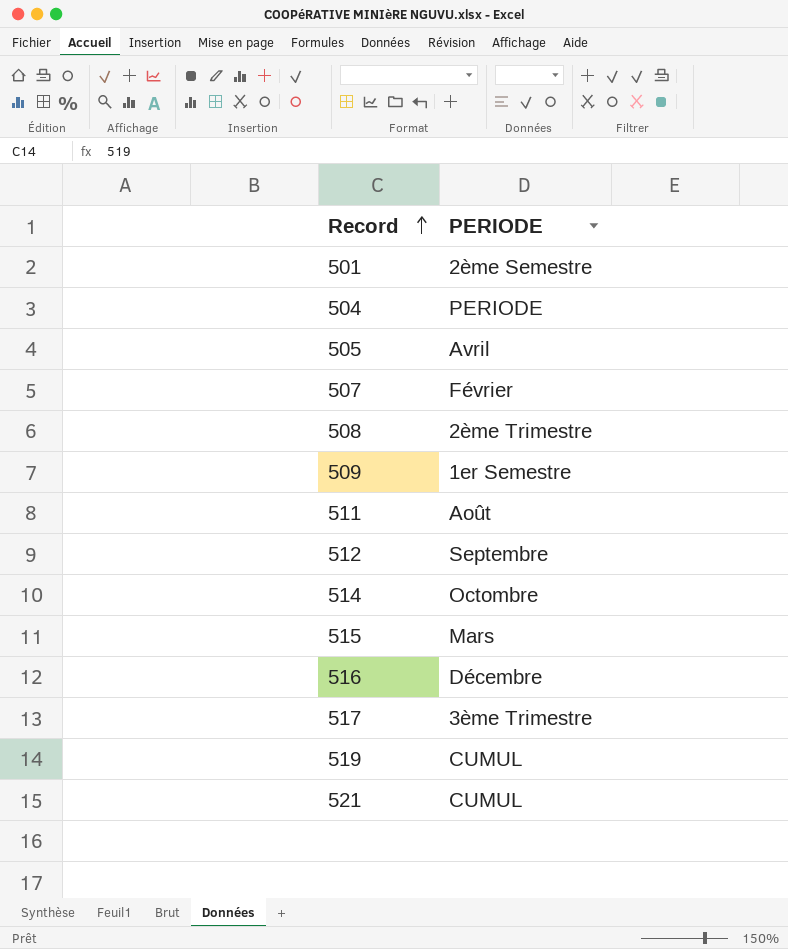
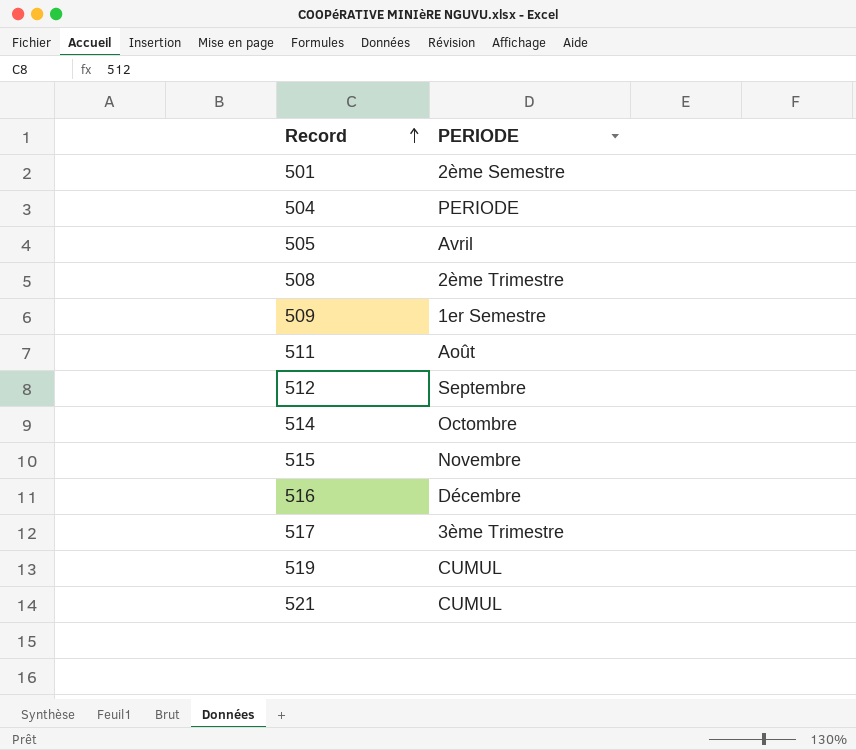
row 507: Février -> none
515 | PERIODE: Mars -> Novembre

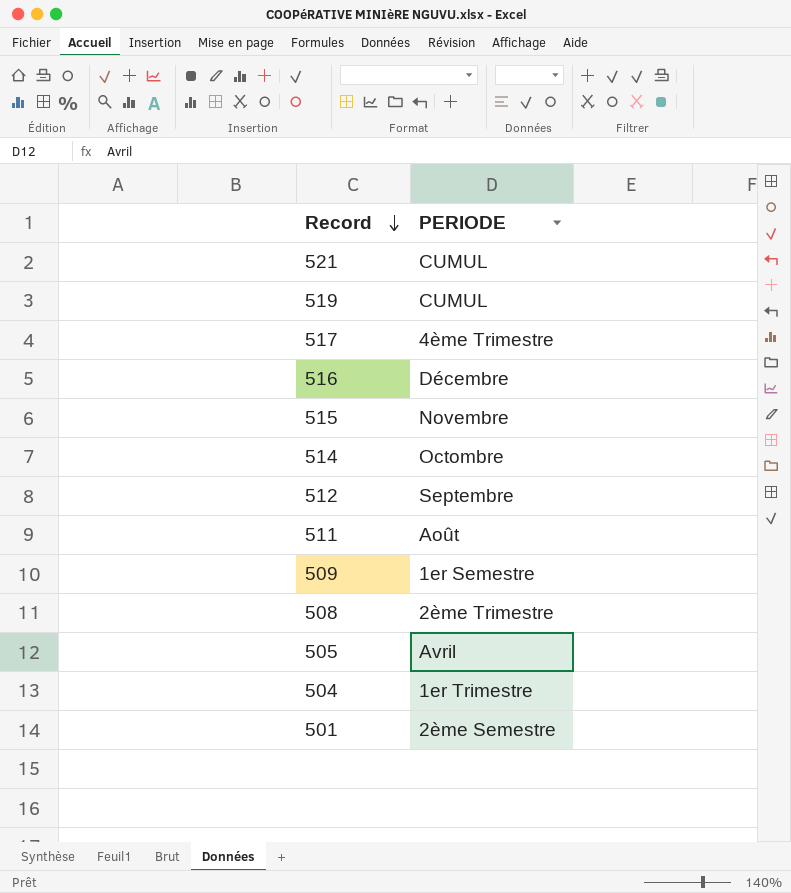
row order: Record ascending -> Record descending
517 | PERIODE: 3ème Trimestre -> 4ème Trimestre
504 | PERIODE: PERIODE -> 1er Trimestre

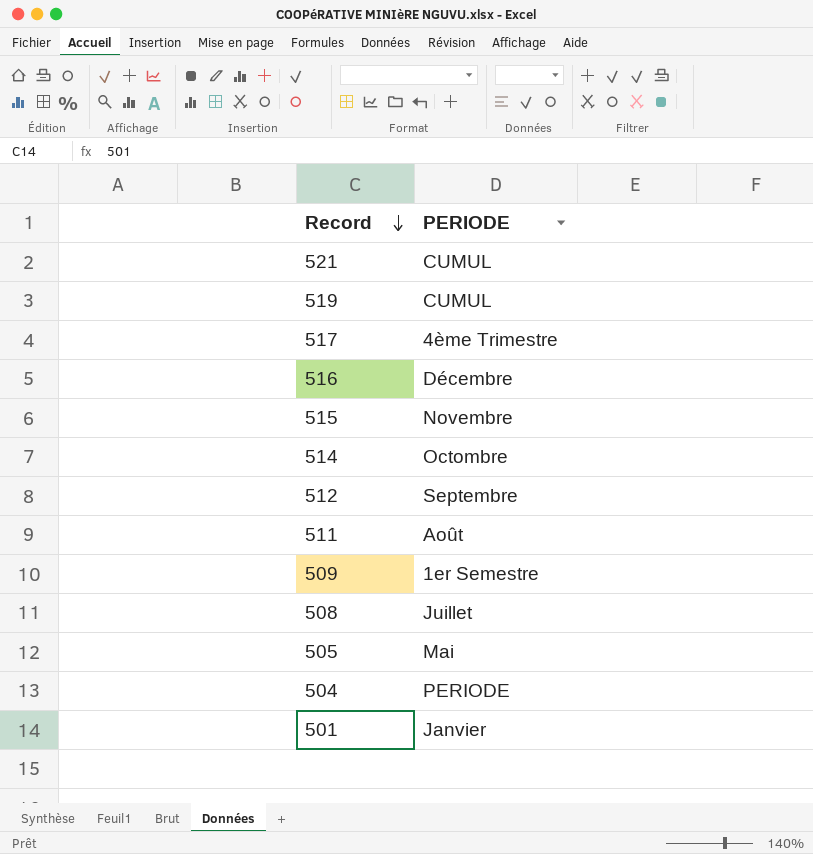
508 | PERIODE: 2ème Trimestre -> Juillet
505 | PERIODE: Avril -> Mai
504 | PERIODE: 1er Trimestre -> PERIODE
501 | PERIODE: 2ème Semestre -> Janvier

